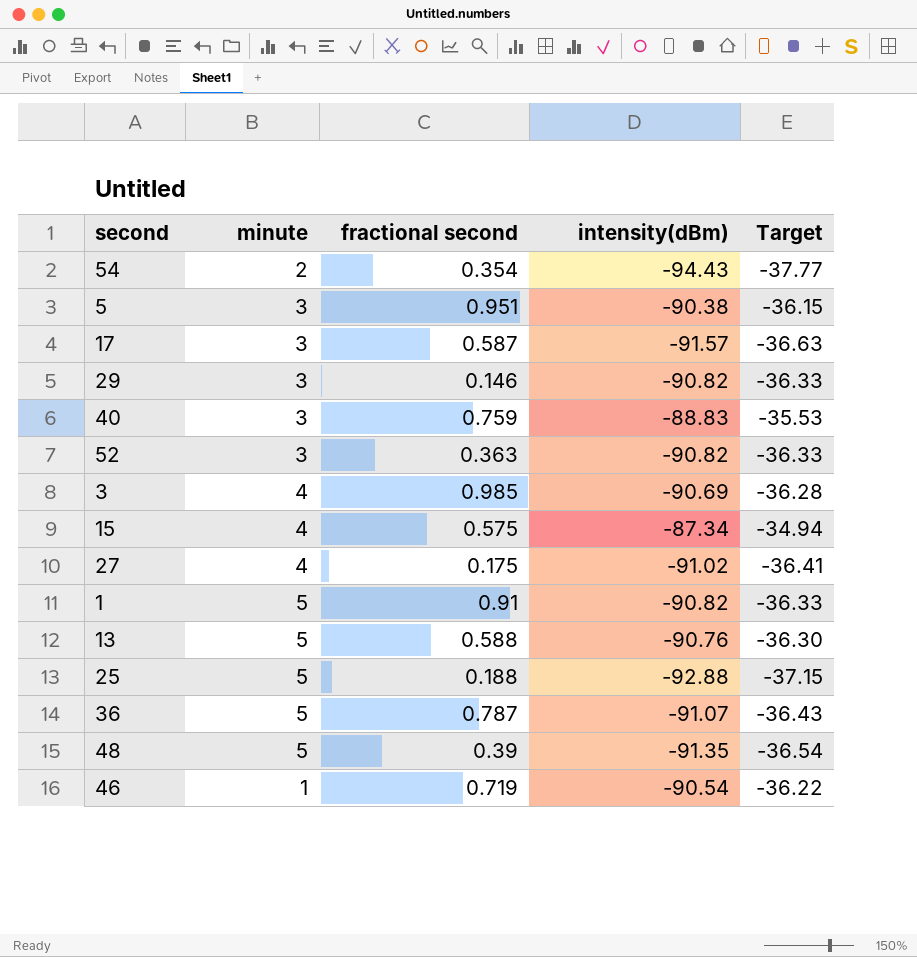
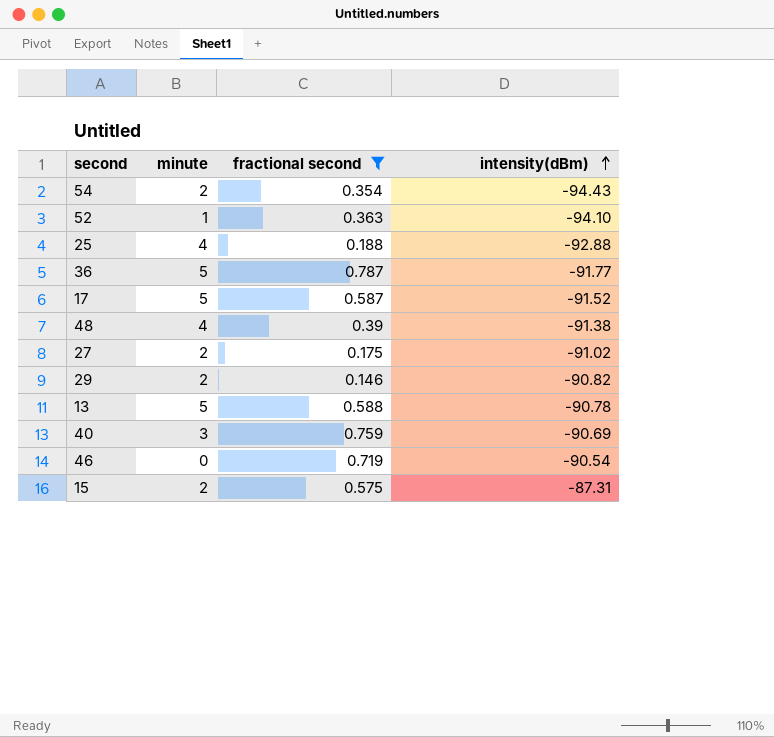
filter: none -> fractional second <= 0.787
row order: none -> intensity(dBm) ascending
column Target | formula: [intensity(dBm)] * 0.4 -> none
52 | minute: 3 -> 1
52 | intensity(dBm): -90.82 -> -94.10
25 | minute: 5 -> 4
36 | intensity(dBm): -91.07 -> -91.77
17 | minute: 3 -> 5
17 | intensity(dBm): -91.57 -> -91.52
48 | minute: 5 -> 4
48 | intensity(dBm): -91.35 -> -91.38
27 | minute: 4 -> 2
29 | minute: 3 -> 2
13 | intensity(dBm): -90.76 -> -90.78
40 | intensity(dBm): -88.83 -> -90.69
46 | minute: 1 -> 0
15 | minute: 4 -> 2
15 | intensity(dBm): -87.34 -> -87.31

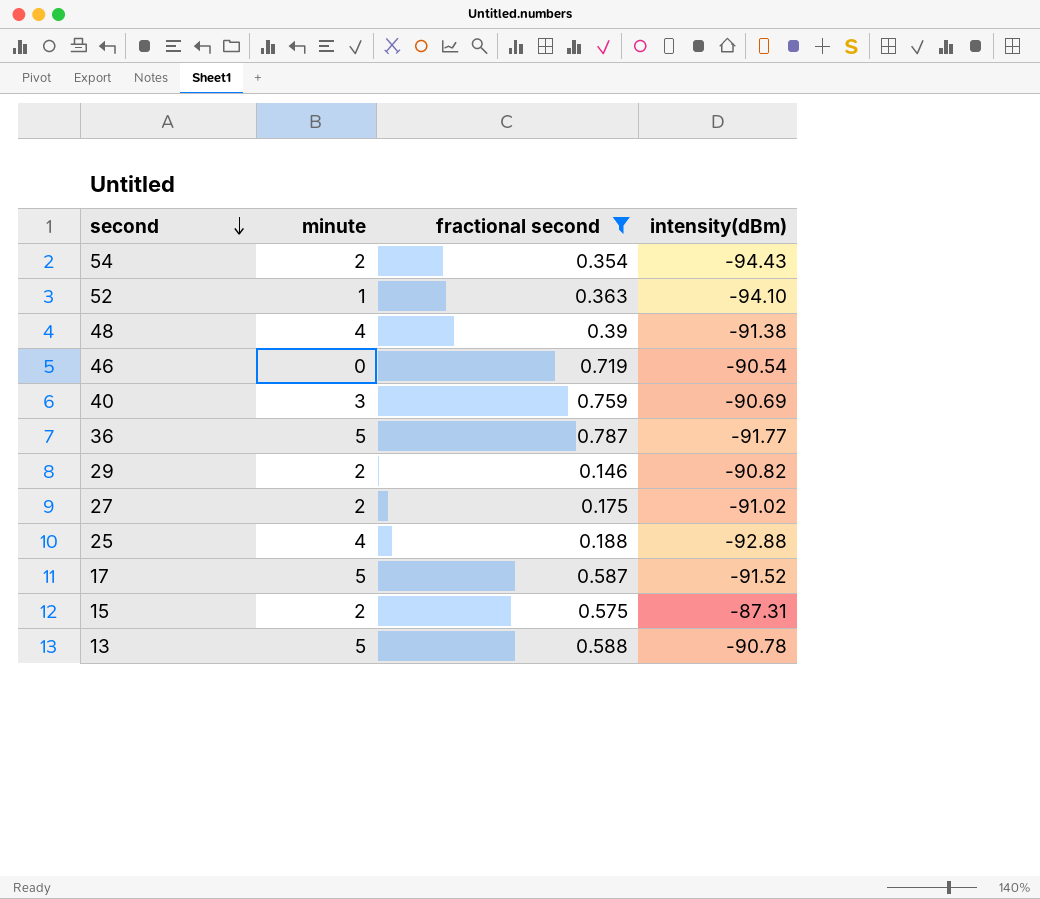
row order: intensity(dBm) ascending -> second descending

